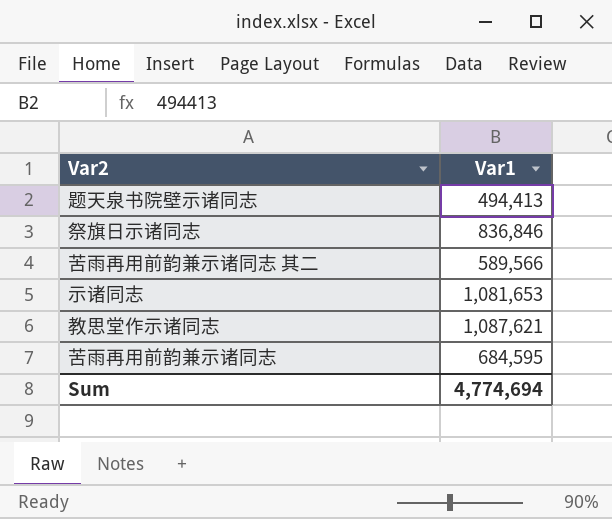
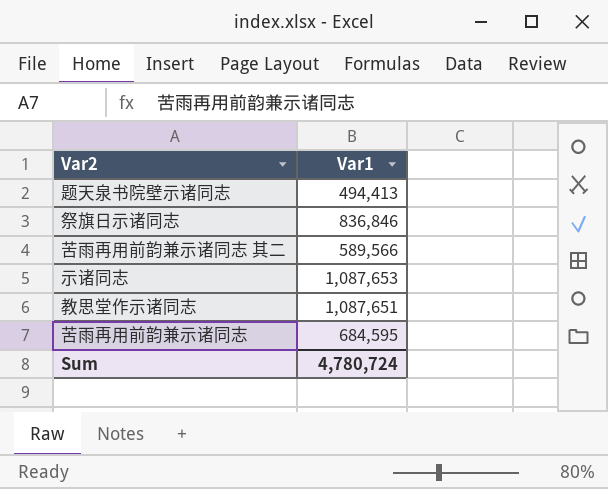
示诸同志 | Var1: 1,081,653 -> 1,087,653
教思堂作示诸同志 | Var1: 1,087,621 -> 1,087,651
Sum | Var1: 4,774,694 -> 4,780,724

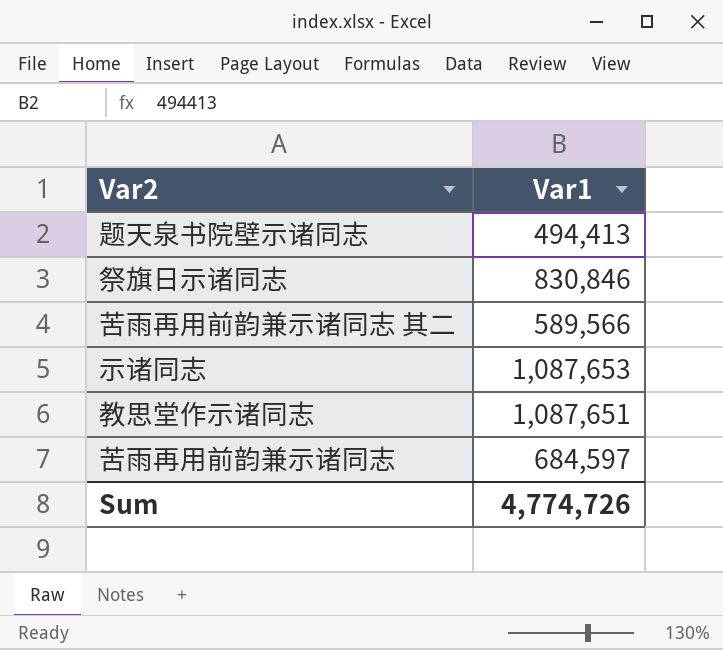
祭旗日示诸同志 | Var1: 836,846 -> 830,846
苦雨再用前韵兼示诸同志 | Var1: 684,595 -> 684,597
Sum | Var1: 4,780,724 -> 4,774,726

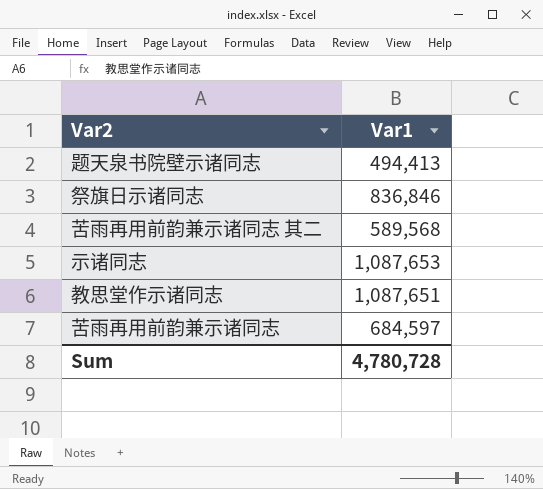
祭旗日示诸同志 | Var1: 830,846 -> 836,846
苦雨再用前韵兼示诸同志 其二 | Var1: 589,566 -> 589,568
Sum | Var1: 4,774,726 -> 4,780,728

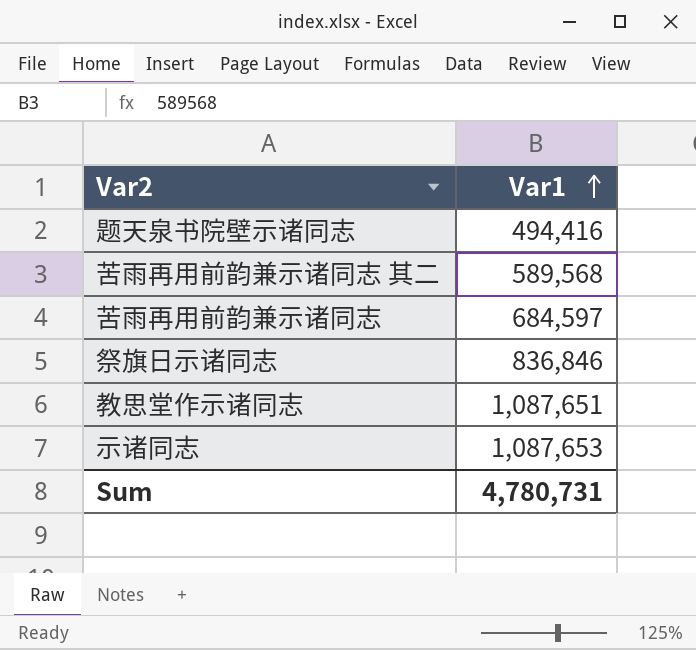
row order: none -> Var1 ascending
题天泉书院壁示诸同志 | Var1: 494,413 -> 494,416
Sum | Var1: 4,780,728 -> 4,780,731

